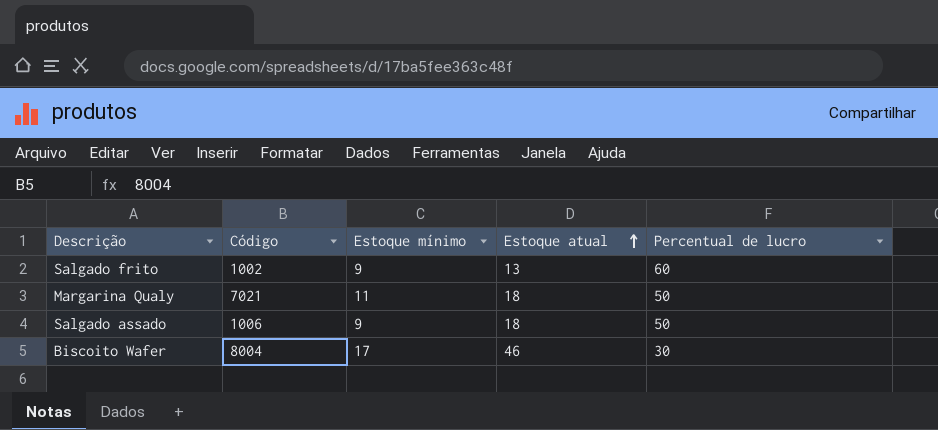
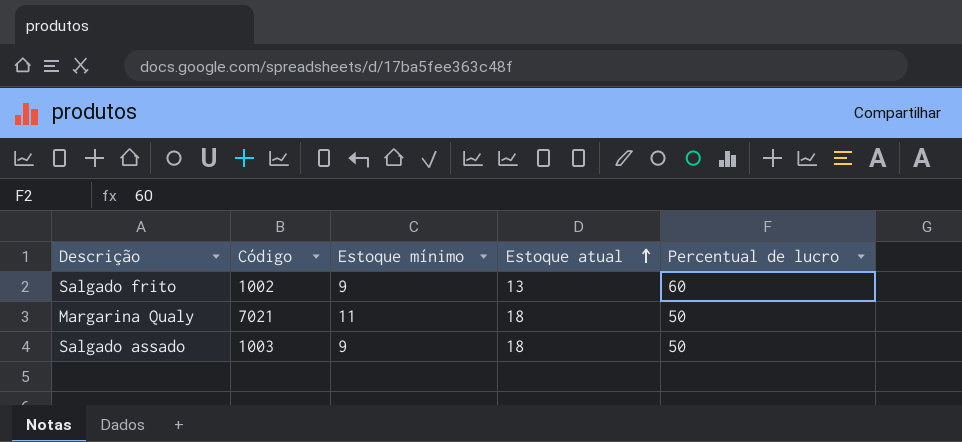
row Biscoito Wafer: 8004 | 17 | 46 | 30 -> none
Salgado assado | Código: 1006 -> 1003

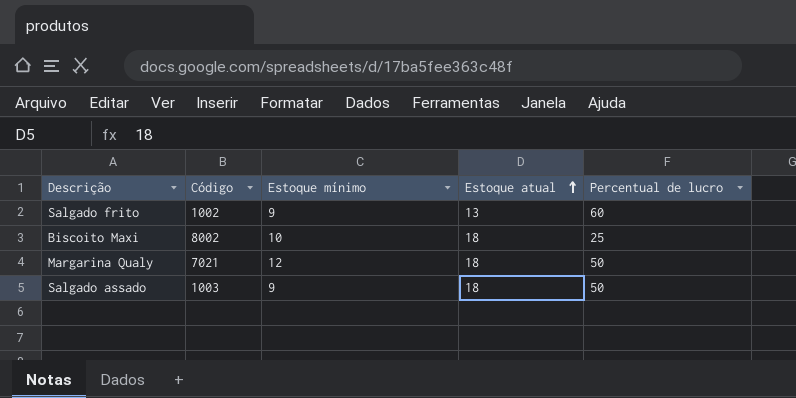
row Biscoito Maxi: none -> 8002 | 10 | 18 | 25
Margarina Qualy | Estoque mínimo: 11 -> 12

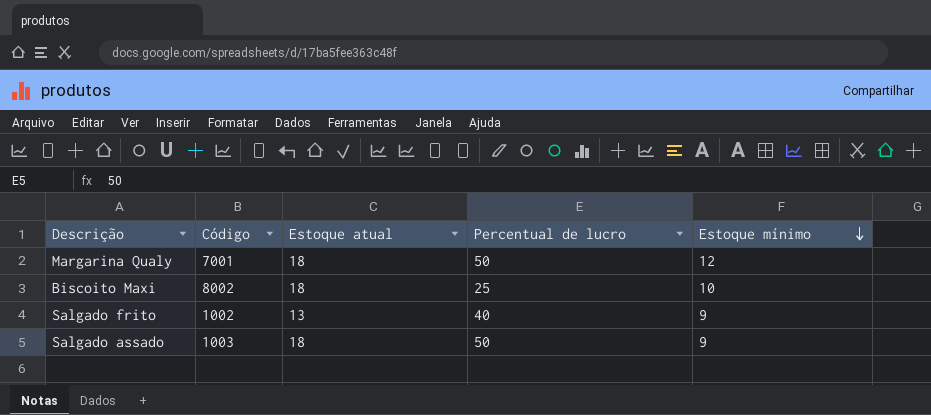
row order: Estoque atual ascending -> Estoque mínimo descending
column Estoque mínimo | position: 3 -> 5
Margarina Qualy | Código: 7021 -> 7001
Salgado frito | Percentual de lucro: 60 -> 40

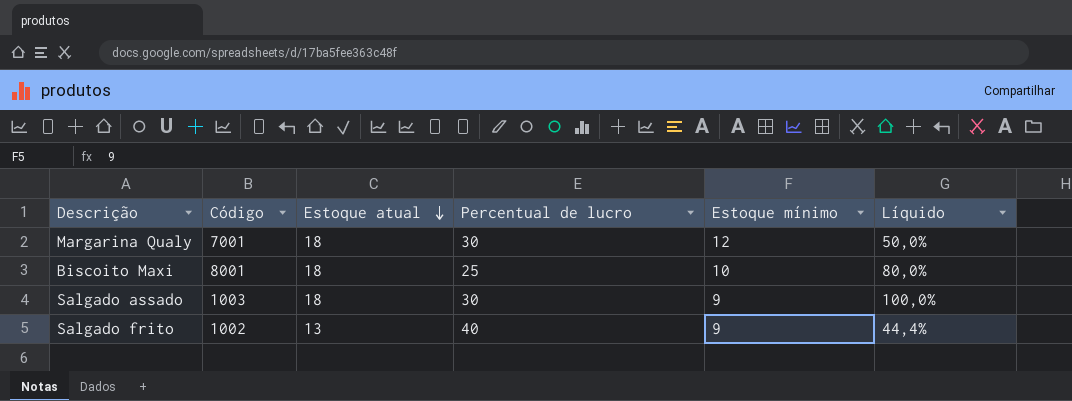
row order: Estoque mínimo descending -> Estoque atual descending
column Líquido | formula: none -> ([Estoque atual] - [Estoque mínimo]) / [Estoque mínimo]
Margarina Qualy | Percentual de lucro: 50 -> 30
Biscoito Maxi | Código: 8002 -> 8001
Salgado assado | Percentual de lucro: 50 -> 30

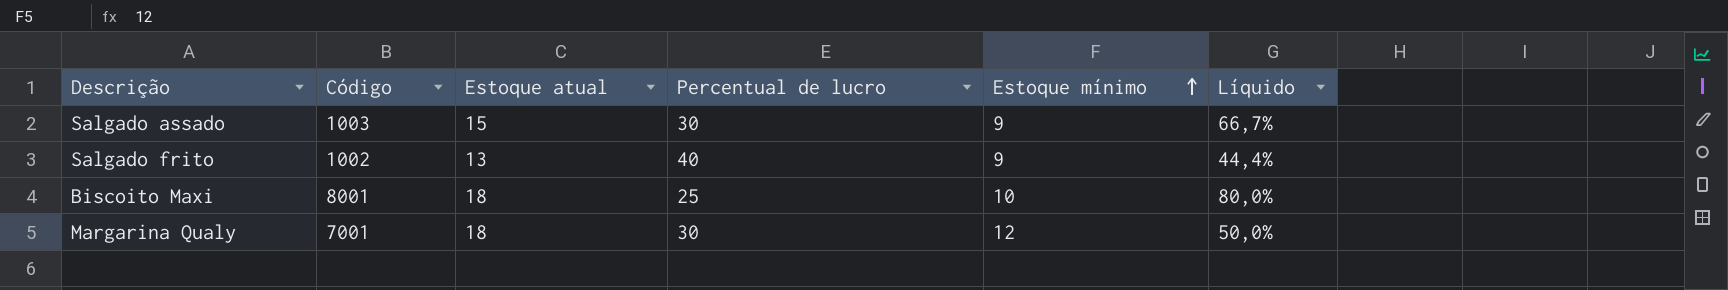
row order: Estoque atual descending -> Estoque mínimo ascending
Salgado assado | Estoque atual: 18 -> 15
Salgado assado | Líquido: 100,0% -> 66,7%

